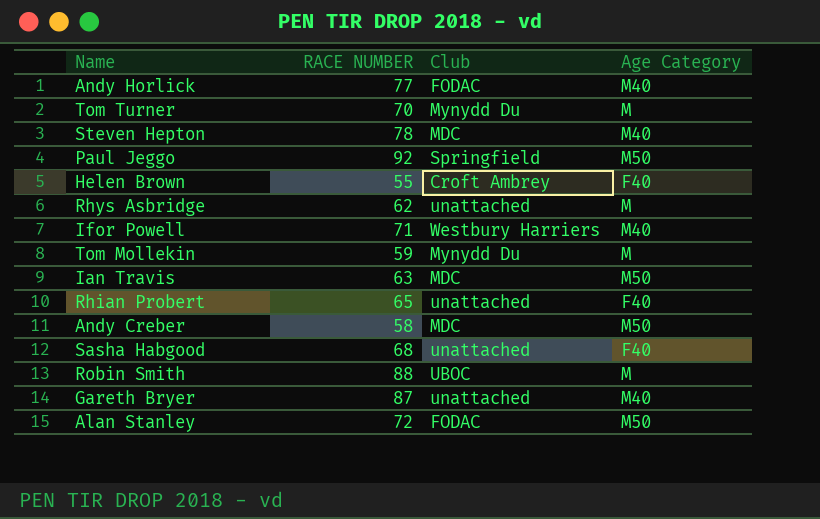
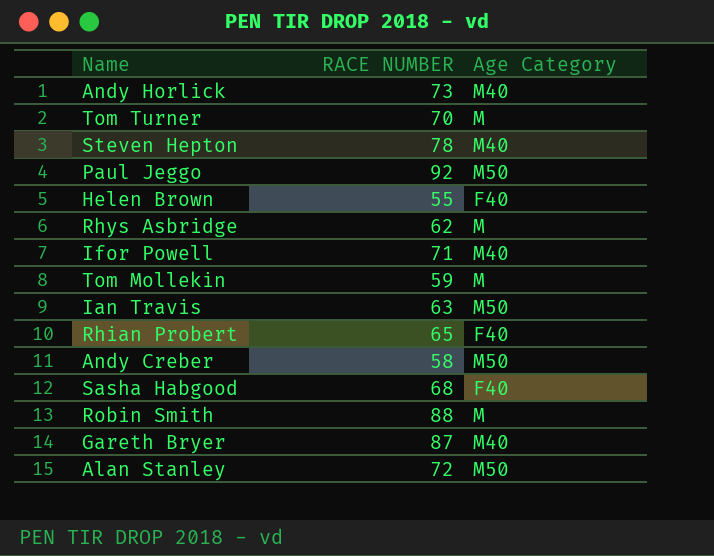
column Club | position: 3 -> none
Andy Horlick | RACE NUMBER: 77 -> 73

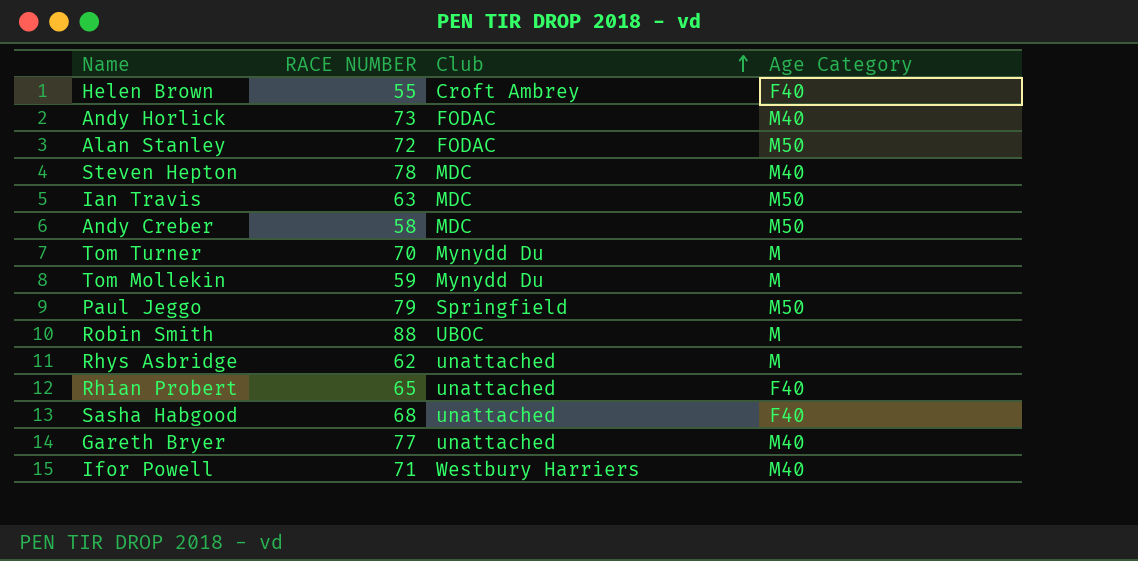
row order: none -> Club ascending
column Club | position: none -> 3
Paul Jeggo | RACE NUMBER: 92 -> 79
Gareth Bryer | RACE NUMBER: 87 -> 77

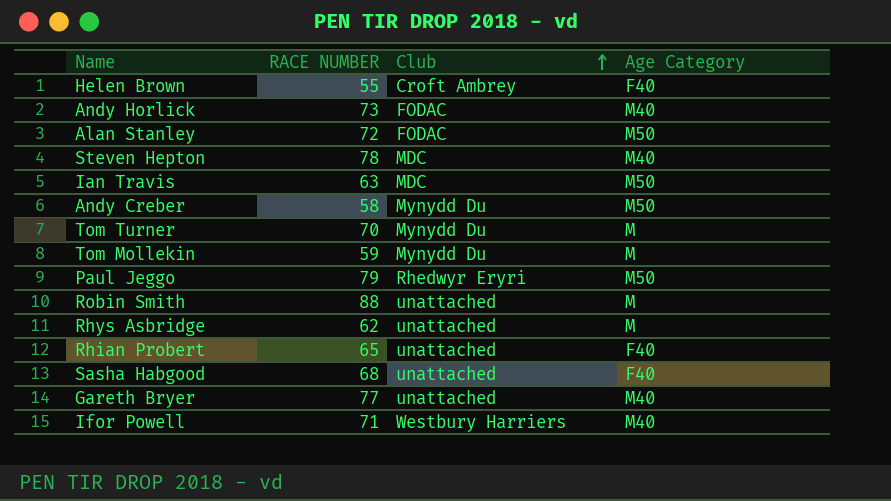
Andy Creber | Club: MDC -> Mynydd Du
Paul Jeggo | Club: Springfield -> Rhedwyr Eryri
Robin Smith | Club: UBOC -> unattached

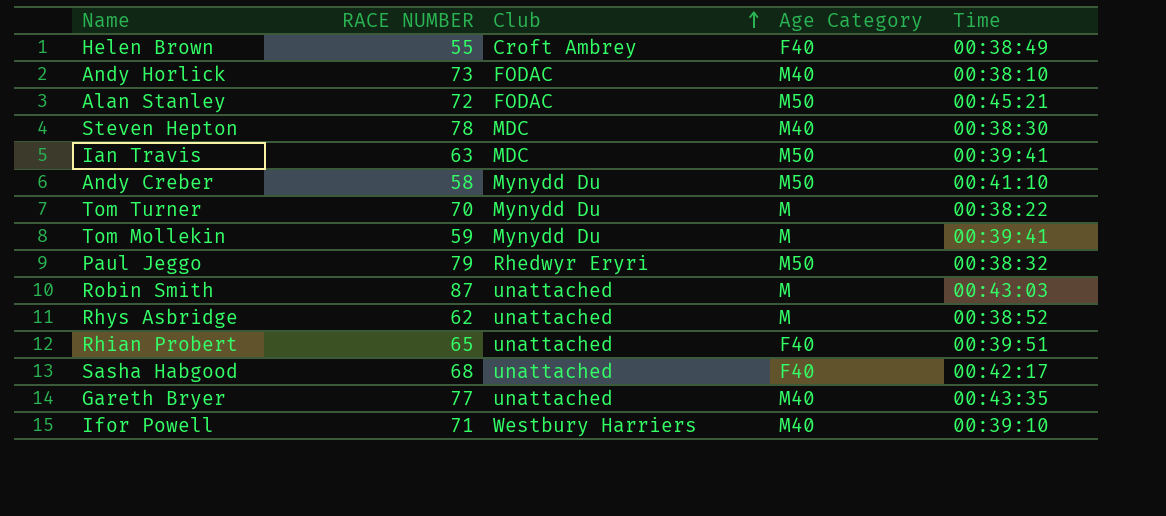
column Time | position: none -> 5
Robin Smith | RACE NUMBER: 88 -> 87

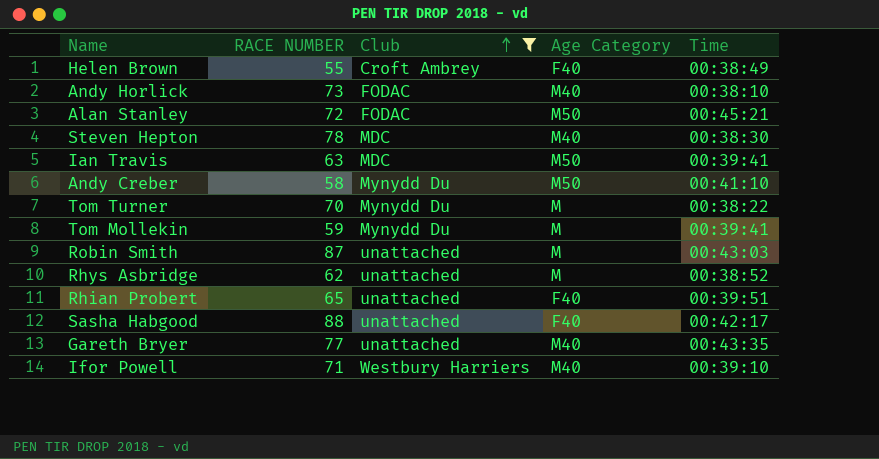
filter: none -> Club != Rhedwyr Eryri
Sasha Habgood | RACE NUMBER: 68 -> 88

